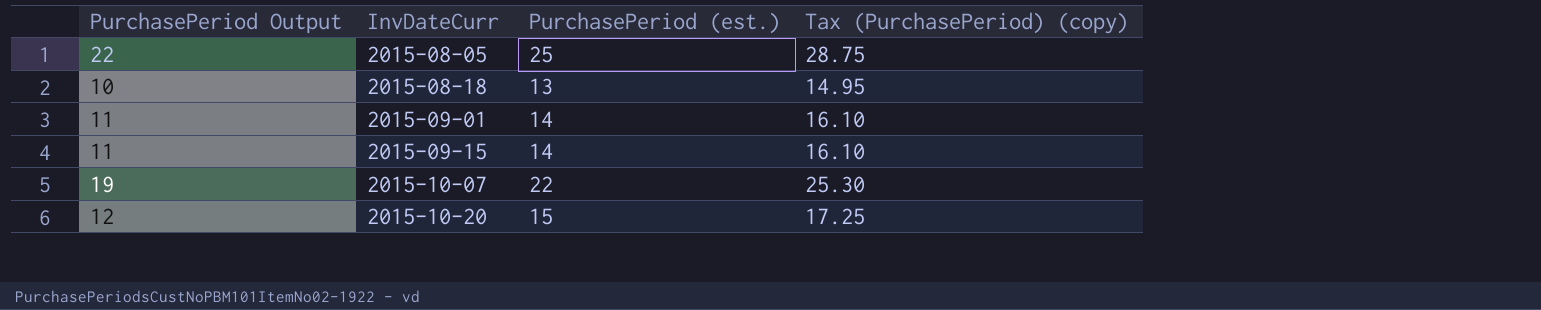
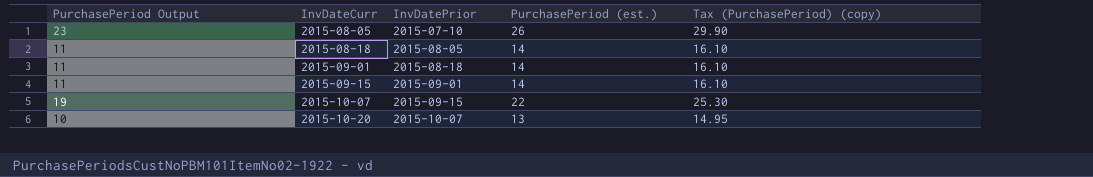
column InvDatePrior | position: none -> 3
2015-08-05 | PurchasePeriod Output: 22 -> 23
2015-08-05 | PurchasePeriod (est.): 25 -> 26
2015-08-05 | Tax (PurchasePeriod) (copy): 28.75 -> 29.90
2015-08-18 | PurchasePeriod Output: 10 -> 11
2015-08-18 | PurchasePeriod (est.): 13 -> 14
2015-08-18 | Tax (PurchasePeriod) (copy): 14.95 -> 16.10
2015-10-20 | PurchasePeriod Output: 12 -> 10
2015-10-20 | PurchasePeriod (est.): 15 -> 13
2015-10-20 | Tax (PurchasePeriod) (copy): 17.25 -> 14.95

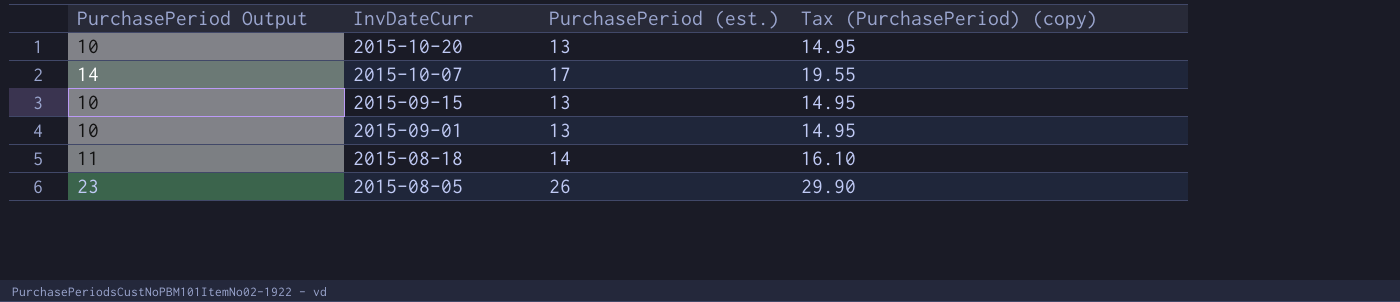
row order: InvDateCurr ascending -> InvDateCurr descending
column InvDatePrior | position: 3 -> none
2015-10-07 | PurchasePeriod Output: 19 -> 14
2015-10-07 | PurchasePeriod (est.): 22 -> 17
2015-10-07 | Tax (PurchasePeriod) (copy): 25.30 -> 19.55
2015-09-15 | PurchasePeriod Output: 11 -> 10
2015-09-15 | PurchasePeriod (est.): 14 -> 13
2015-09-15 | Tax (PurchasePeriod) (copy): 16.10 -> 14.95
2015-09-01 | PurchasePeriod Output: 11 -> 10
2015-09-01 | PurchasePeriod (est.): 14 -> 13
2015-09-01 | Tax (PurchasePeriod) (copy): 16.10 -> 14.95

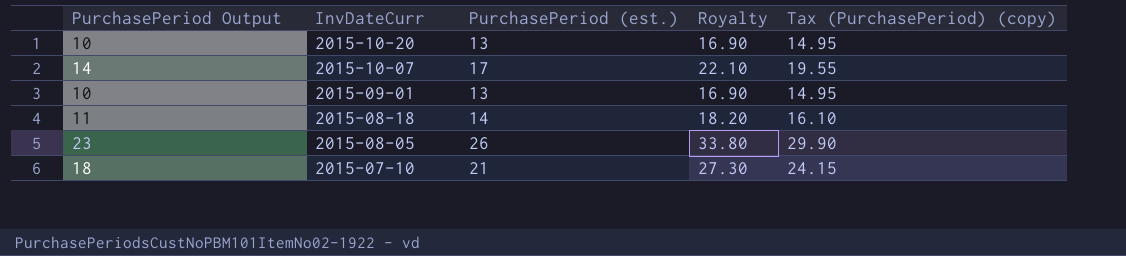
column Royalty | formula: none -> [PurchasePeriod (est.)] * 1.3
row 2015-09-15: 10 | 13 | 14.95 -> none
row 2015-07-10: none -> 18 | 21 | 27.30 | 24.15

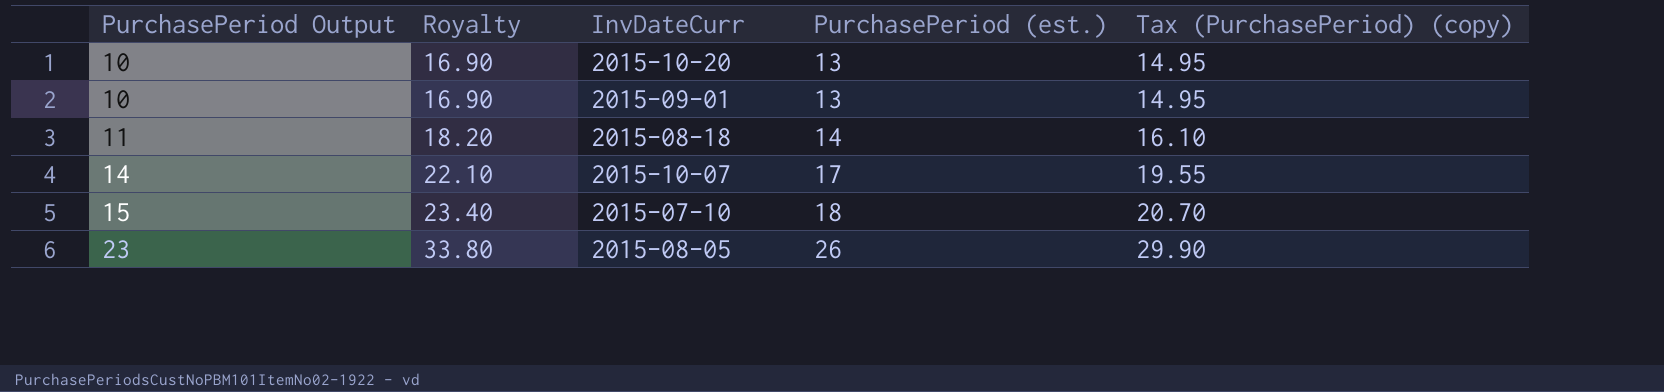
row order: InvDateCurr descending -> PurchasePeriod Output ascending
column Royalty | position: 4 -> 2
2015-07-10 | PurchasePeriod Output: 18 -> 15
2015-07-10 | Royalty: 27.30 -> 23.40
2015-07-10 | PurchasePeriod (est.): 21 -> 18
2015-07-10 | Tax (PurchasePeriod) (copy): 24.15 -> 20.70

